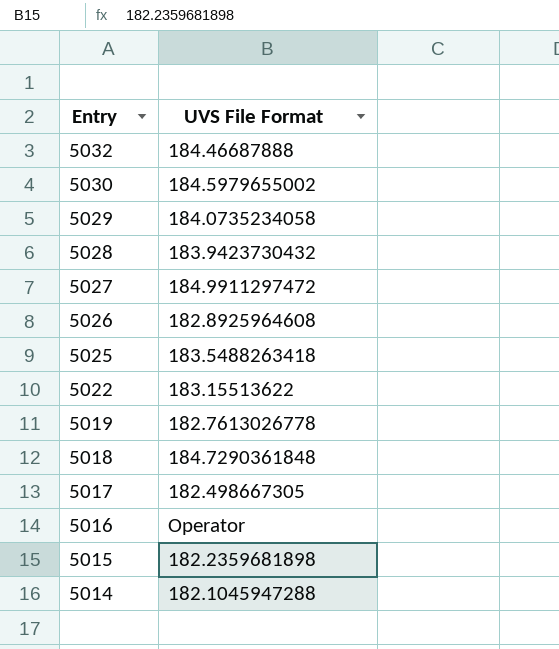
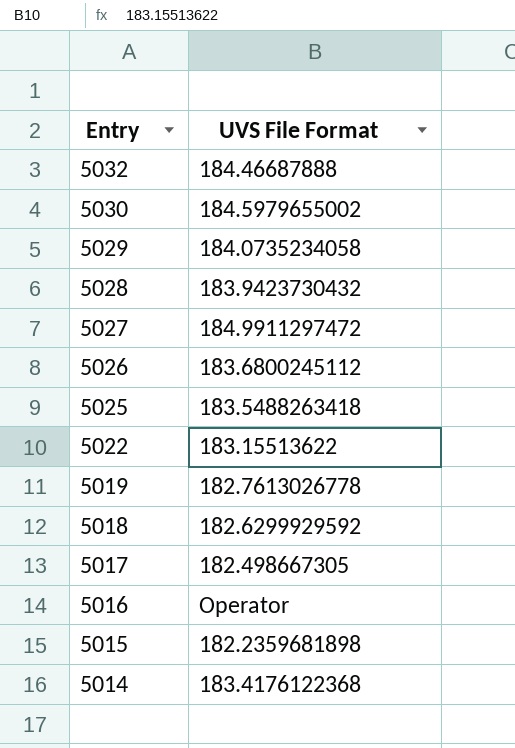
5026 | UVS File Format: 182.8925964608 -> 183.6800245112
5018 | UVS File Format: 184.7290361848 -> 182.6299929592
5014 | UVS File Format: 182.1045947288 -> 183.4176122368

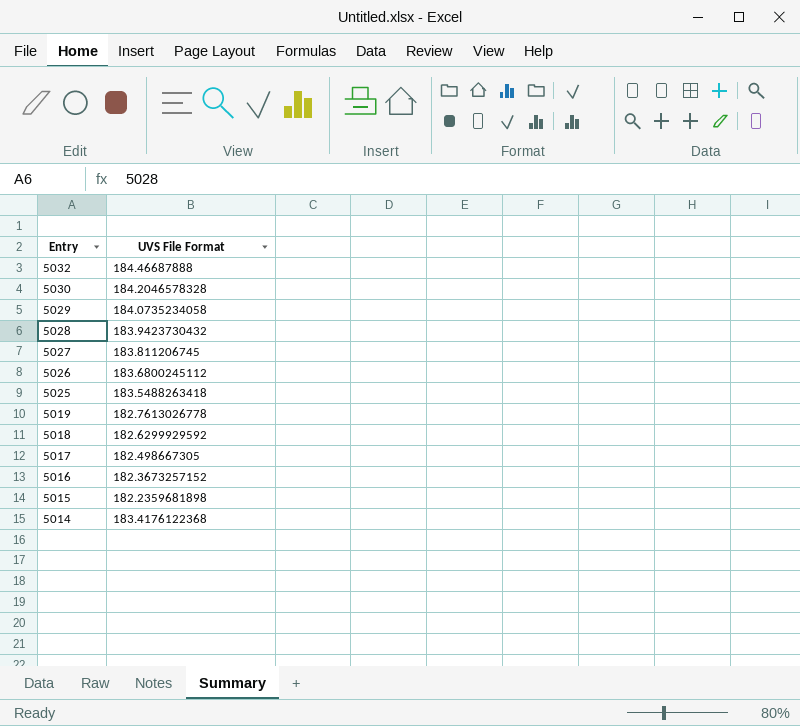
row 5022: 183.15513622 -> none
5030 | UVS File Format: 184.5979655002 -> 184.2046578328
5027 | UVS File Format: 184.9911297472 -> 183.811206745
5016 | UVS File Format: Operator -> 182.3673257152

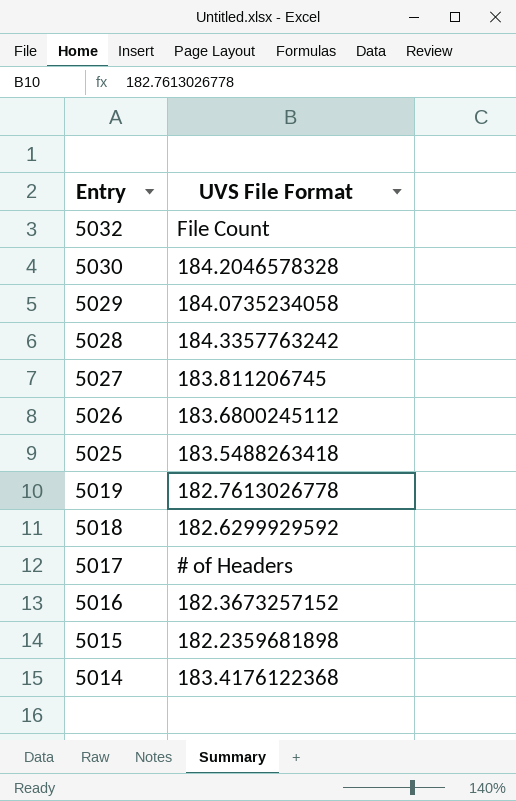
5032 | UVS File Format: 184.46687888 -> File Count
5028 | UVS File Format: 183.9423730432 -> 184.3357763242
5017 | UVS File Format: 182.498667305 -> # of Headers

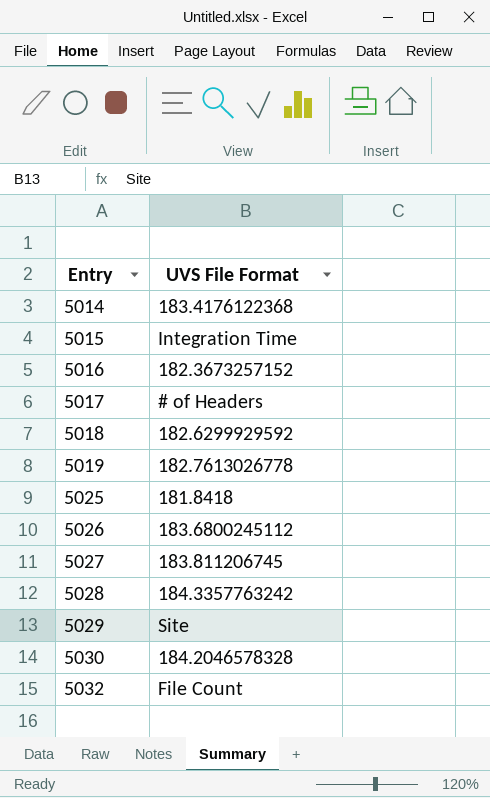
row order: Entry descending -> Entry ascending
5015 | UVS File Format: 182.2359681898 -> Integration Time
5025 | UVS File Format: 183.5488263418 -> 181.8418
5029 | UVS File Format: 184.0735234058 -> Site

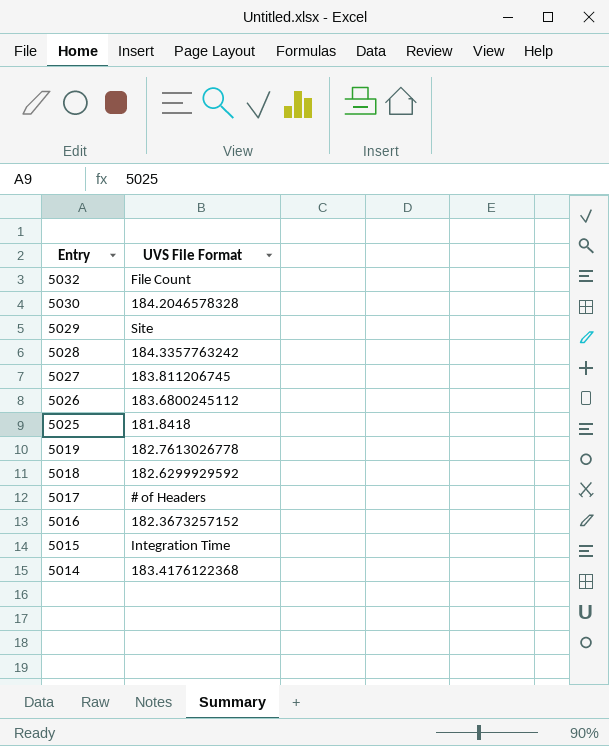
row order: Entry ascending -> Entry descending

